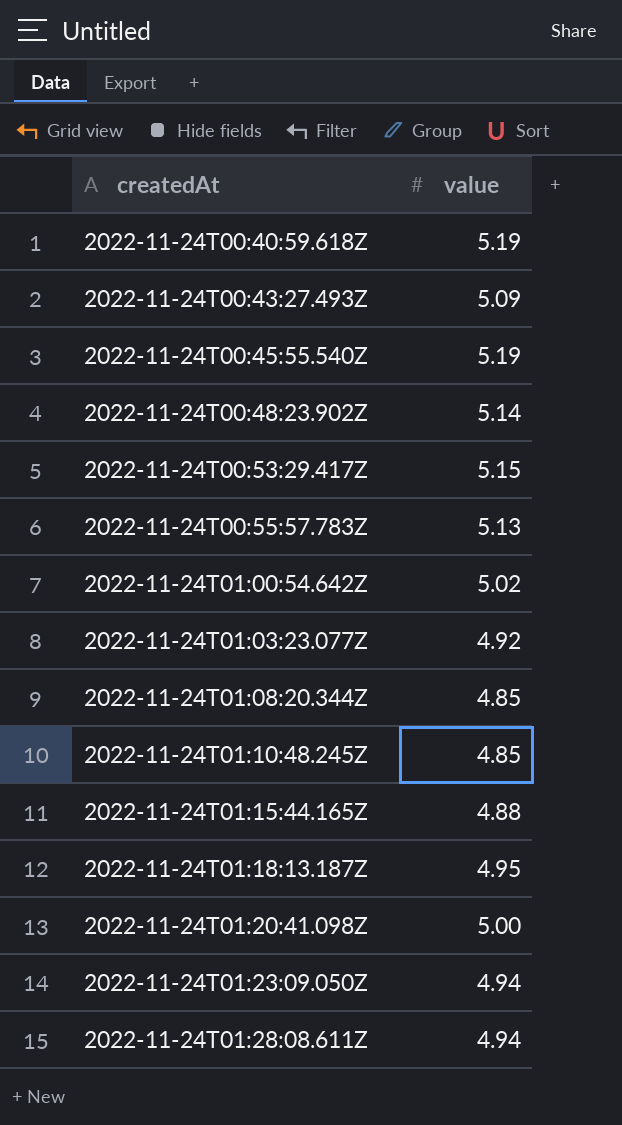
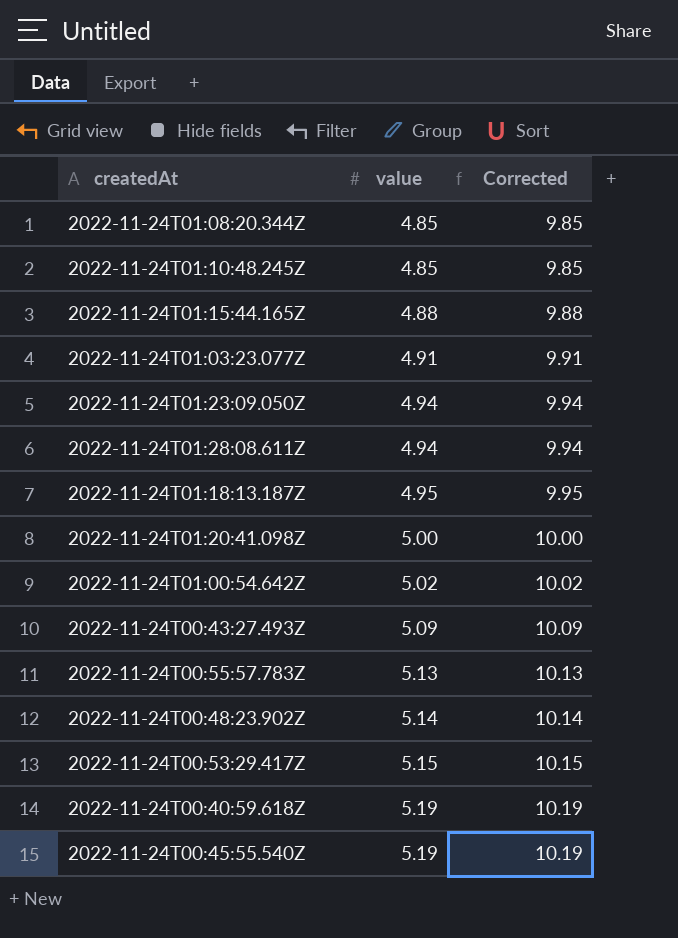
row order: createdAt ascending -> value ascending
column Corrected | formula: none -> [value] + 5
2022-11-24T01:03:23.077Z | value: 4.92 -> 4.91

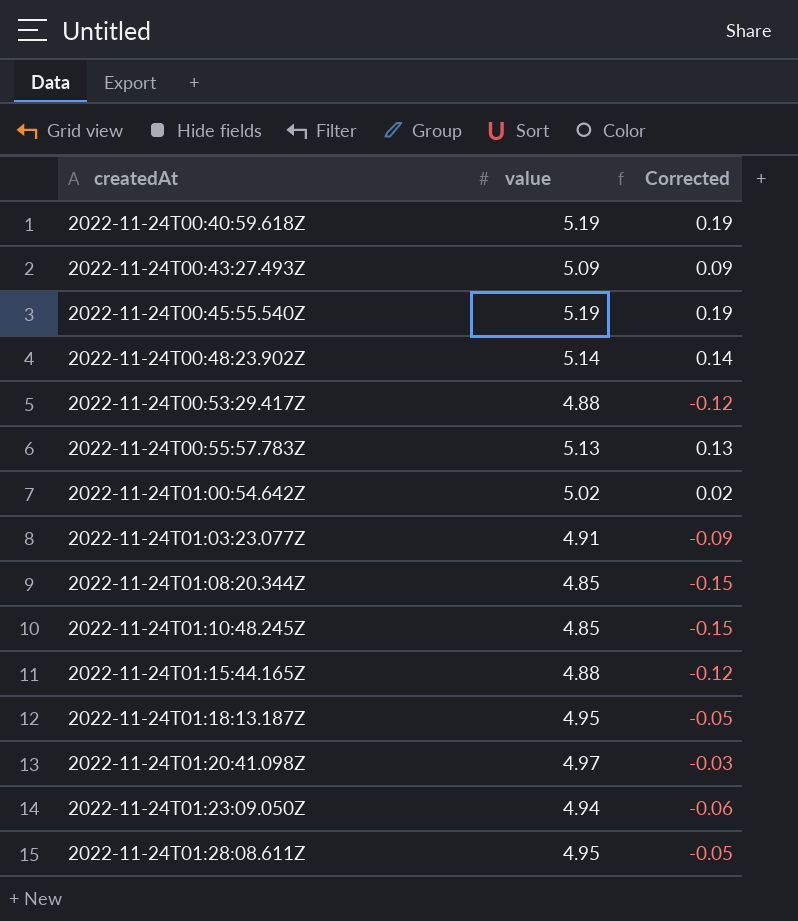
row order: value ascending -> createdAt ascending
column Corrected | formula: [value] + 5 -> [value] - 5
2022-11-24T00:53:29.417Z | value: 5.15 -> 4.88
2022-11-24T01:20:41.098Z | value: 5.00 -> 4.97
2022-11-24T01:28:08.611Z | value: 4.94 -> 4.95

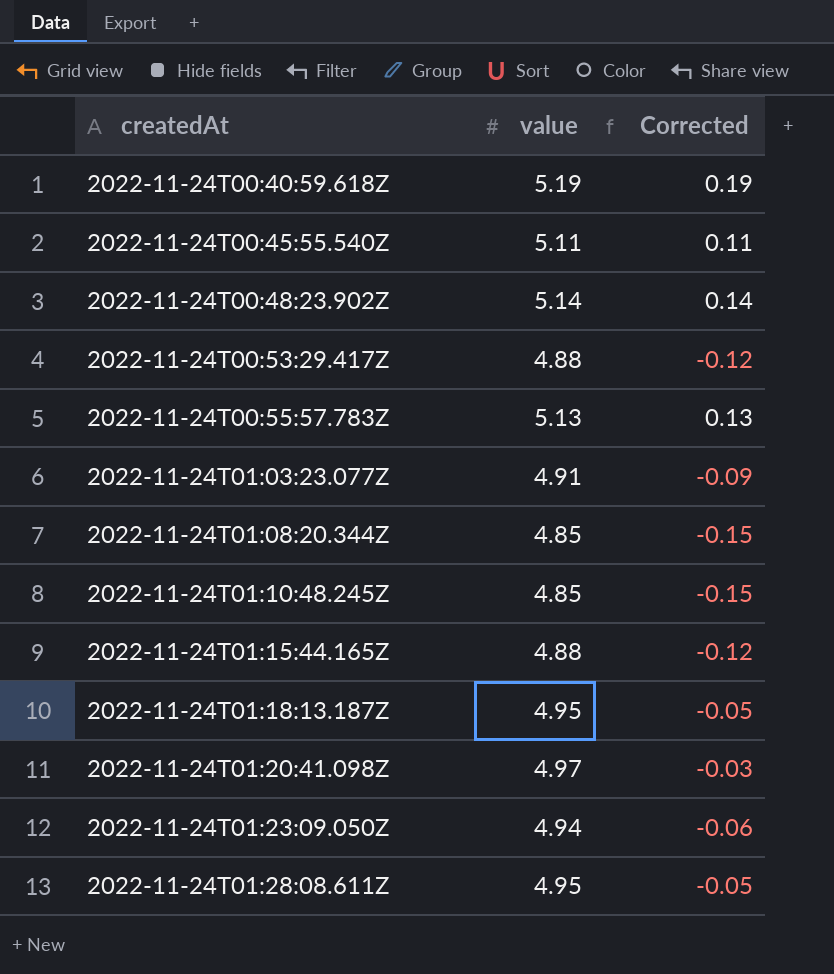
row 2022-11-24T00:43:27.493Z: 5.09 | 0.09 -> none
row 2022-11-24T01:00:54.642Z: 5.02 | 0.02 -> none
2022-11-24T00:45:55.540Z | value: 5.19 -> 5.11
2022-11-24T00:45:55.540Z | Corrected: 0.19 -> 0.11

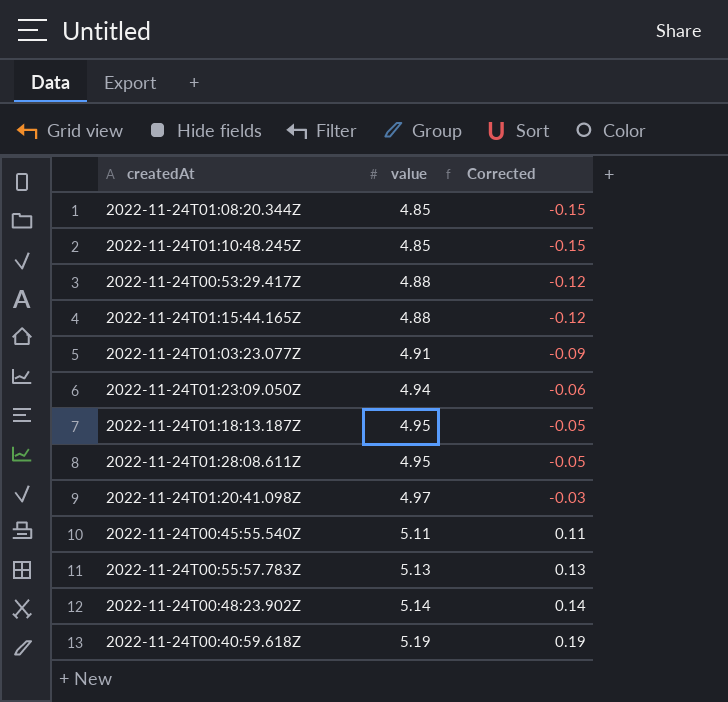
row order: createdAt ascending -> value ascending

